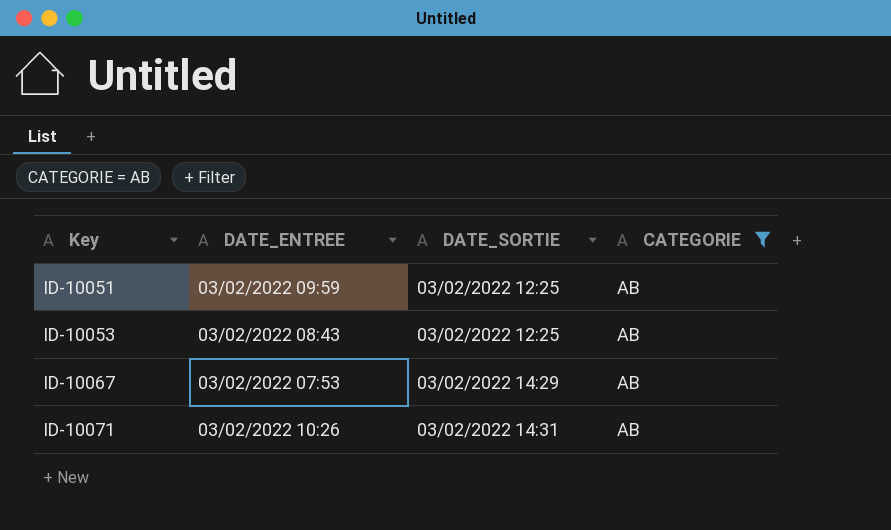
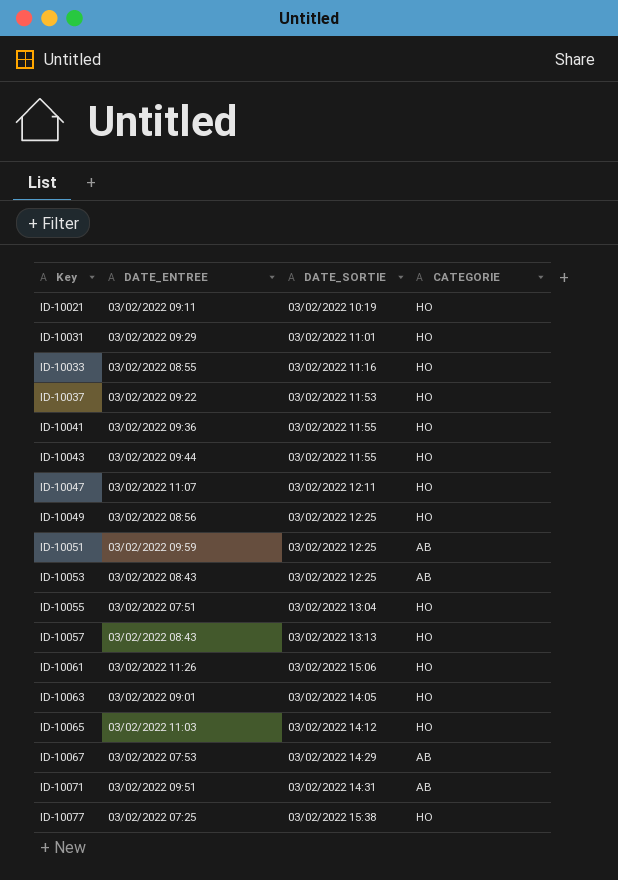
filter: CATEGORIE = AB -> none
ID-10071 | DATE_ENTREE: 03/02/2022 10:26 -> 03/02/2022 09:51

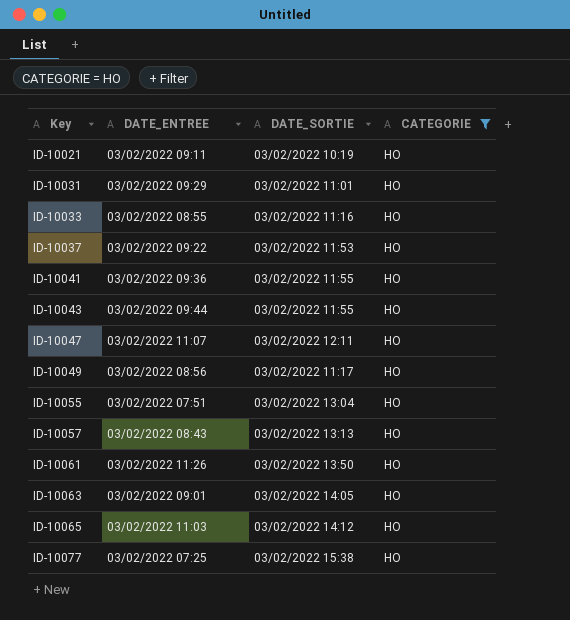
filter: none -> CATEGORIE = HO
ID-10049 | DATE_SORTIE: 03/02/2022 12:25 -> 03/02/2022 11:17
ID-10061 | DATE_SORTIE: 03/02/2022 15:06 -> 03/02/2022 13:50

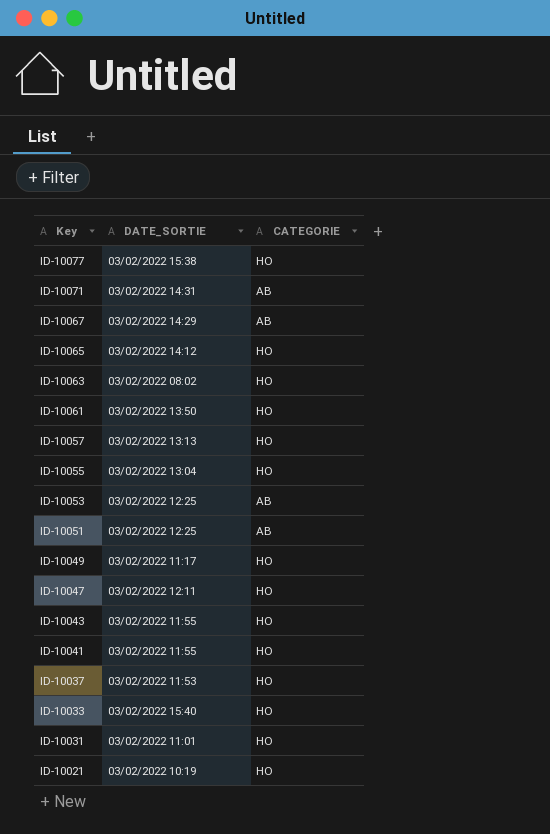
filter: CATEGORIE = HO -> none
row order: Key ascending -> Key descending
column DATE_ENTREE | position: 2 -> none
ID-10063 | DATE_SORTIE: 03/02/2022 14:05 -> 03/02/2022 08:02
ID-10033 | DATE_SORTIE: 03/02/2022 11:16 -> 03/02/2022 15:40

